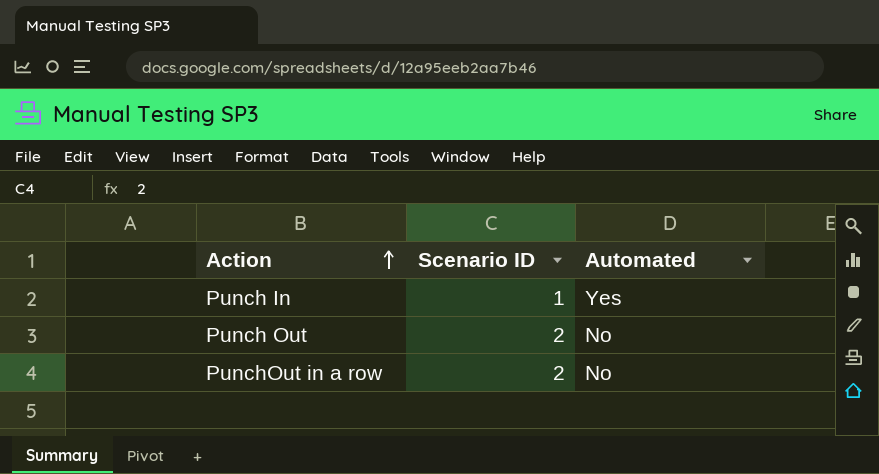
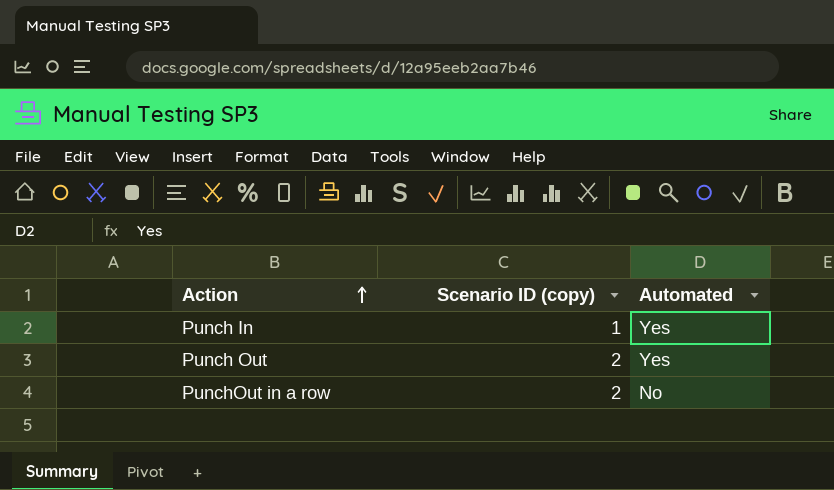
column name: Scenario ID -> Scenario ID (copy)
Punch Out | Automated: No -> Yes

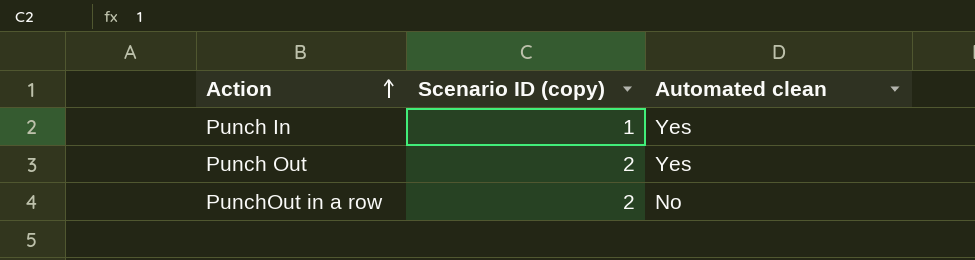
column name: Automated -> Automated clean

